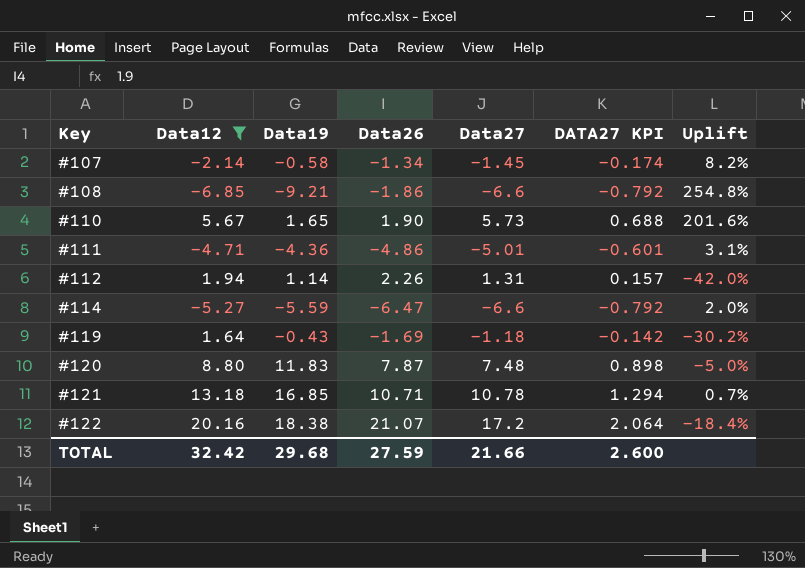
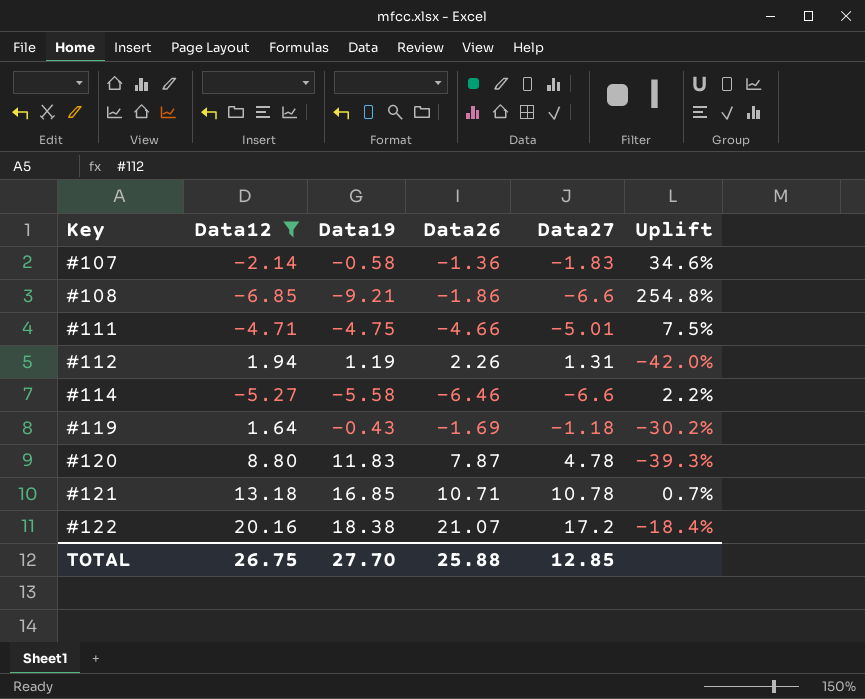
column DATA27 KPI | formula: [Data27] * 0.12 -> none
row #110: 5.67 | 1.65 | 1.90 | 5.73 | 0.688 | 201.6% -> none
#107 | Data26: -1.34 -> -1.36
#107 | Data27: -1.45 -> -1.83
#107 | Uplift: 8.2% -> 34.6%
#111 | Data19: -4.36 -> -4.75
#111 | Data26: -4.86 -> -4.66
#111 | Uplift: 3.1% -> 7.5%
#112 | Data19: 1.14 -> 1.19
#114 | Data19: -5.59 -> -5.58
#114 | Data26: -6.47 -> -6.46
#114 | Uplift: 2.0% -> 2.2%
#120 | Data27: 7.48 -> 4.78
#120 | Uplift: -5.0% -> -39.3%
TOTAL | Data12: 32.42 -> 26.75
TOTAL | Data19: 29.68 -> 27.70
TOTAL | Data26: 27.59 -> 25.88
TOTAL | Data27: 21.66 -> 12.85

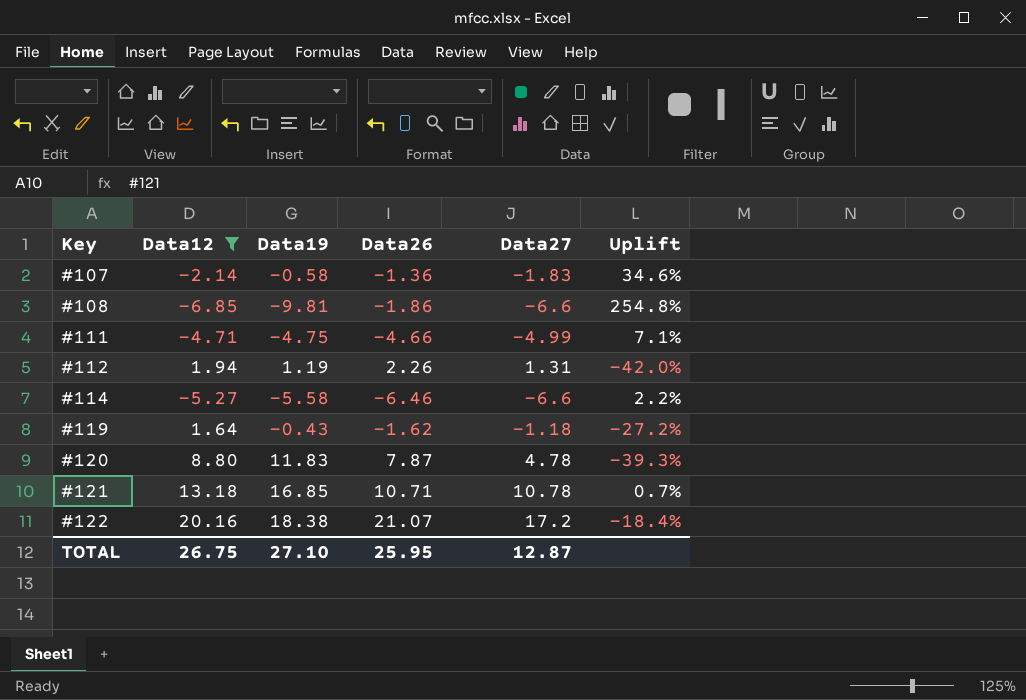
#108 | Data19: -9.21 -> -9.81
#111 | Data27: -5.01 -> -4.99
#111 | Uplift: 7.5% -> 7.1%
#119 | Data26: -1.69 -> -1.62
#119 | Uplift: -30.2% -> -27.2%
TOTAL | Data19: 27.70 -> 27.10
TOTAL | Data26: 25.88 -> 25.95
TOTAL | Data27: 12.85 -> 12.87

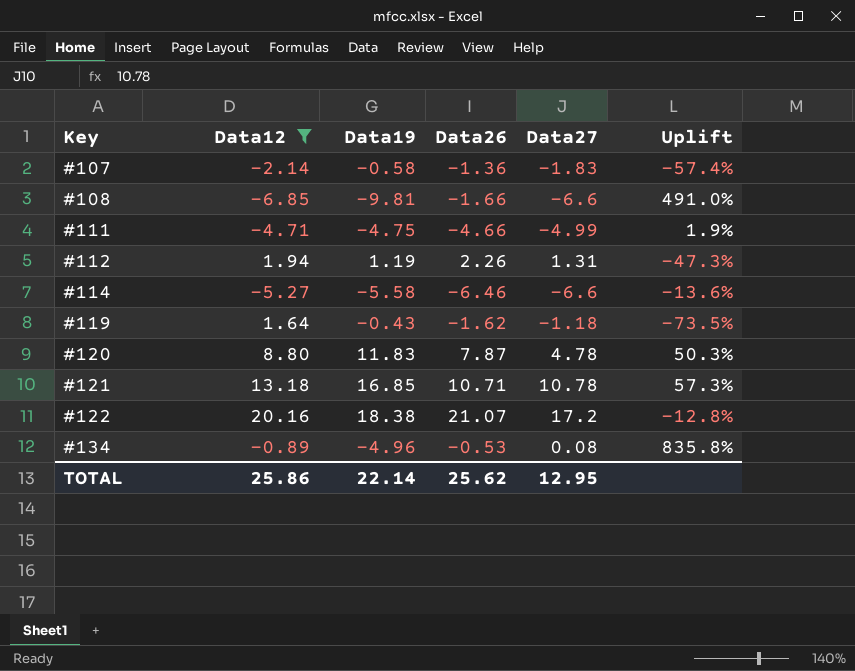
column Uplift | formula: ([Data27] - [Data26]) / [Data26] -> ([Data19] - [Data26]) / [Data26]
#108 | Data26: -1.86 -> -1.66
row #134: none -> -0.89 | -4.96 | -0.53 | 0.08 | 835.8%
TOTAL | Data12: 26.75 -> 25.86
TOTAL | Data19: 27.10 -> 22.14
TOTAL | Data26: 25.95 -> 25.62
TOTAL | Data27: 12.87 -> 12.95

